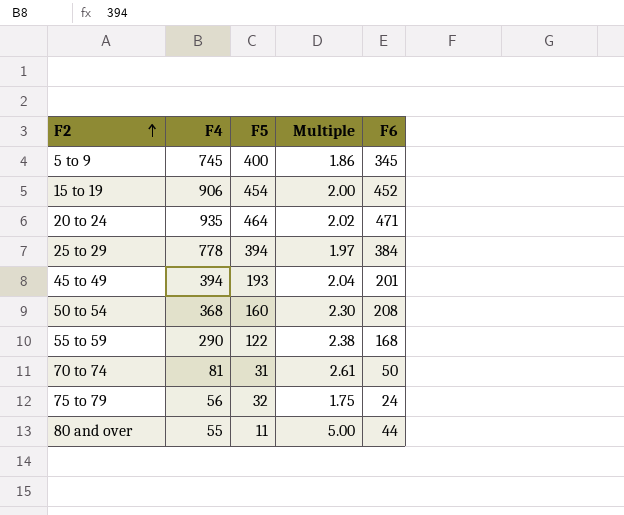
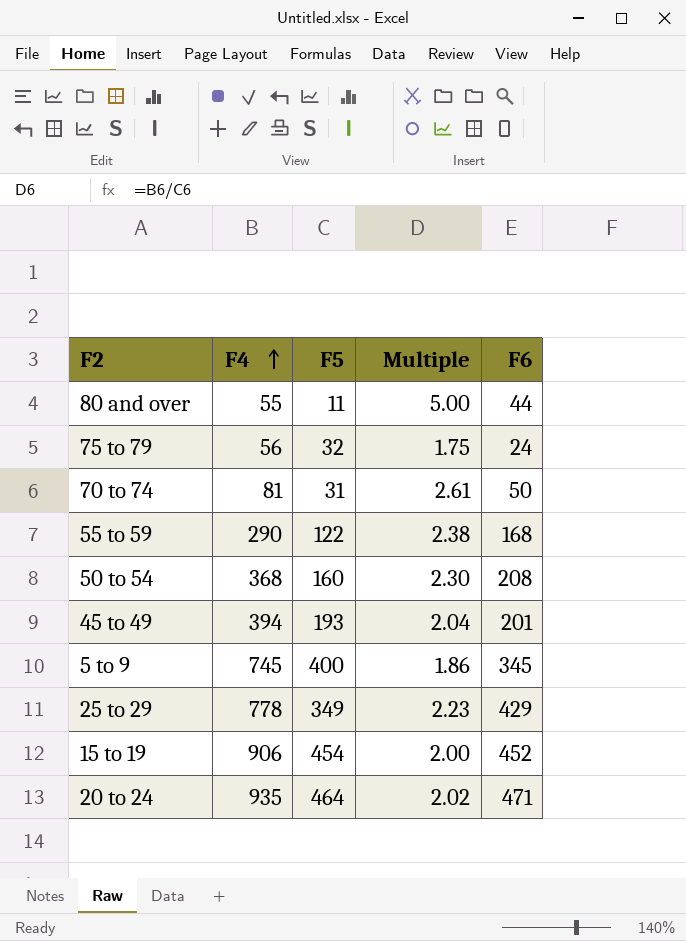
row order: F2 ascending -> F4 ascending
25 to 29 | F5: 394 -> 349
25 to 29 | Multiple: 1.97 -> 2.23
25 to 29 | F6: 384 -> 429

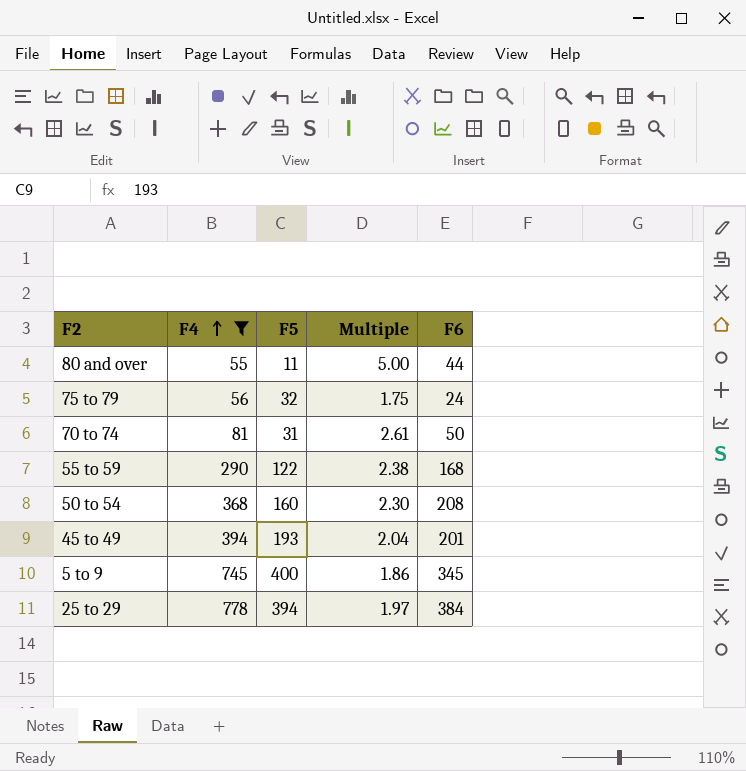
filter: none -> F4 <= 778
25 to 29 | F5: 349 -> 394
25 to 29 | Multiple: 2.23 -> 1.97
25 to 29 | F6: 429 -> 384

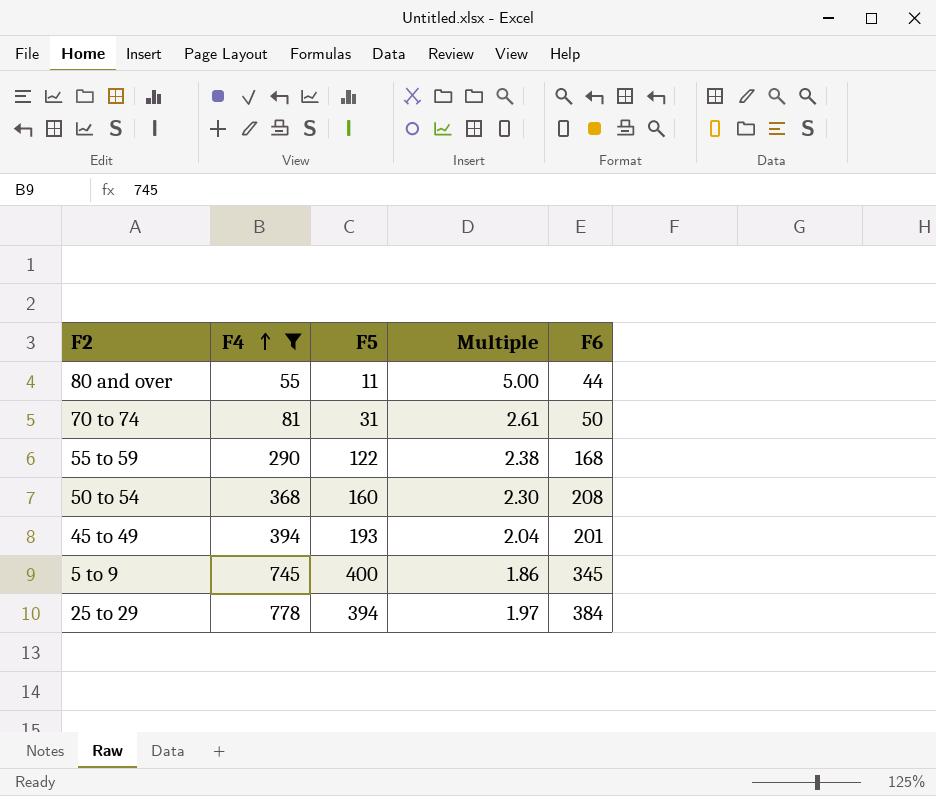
row 75 to 79: 56 | 32 | 1.75 | 24 -> none

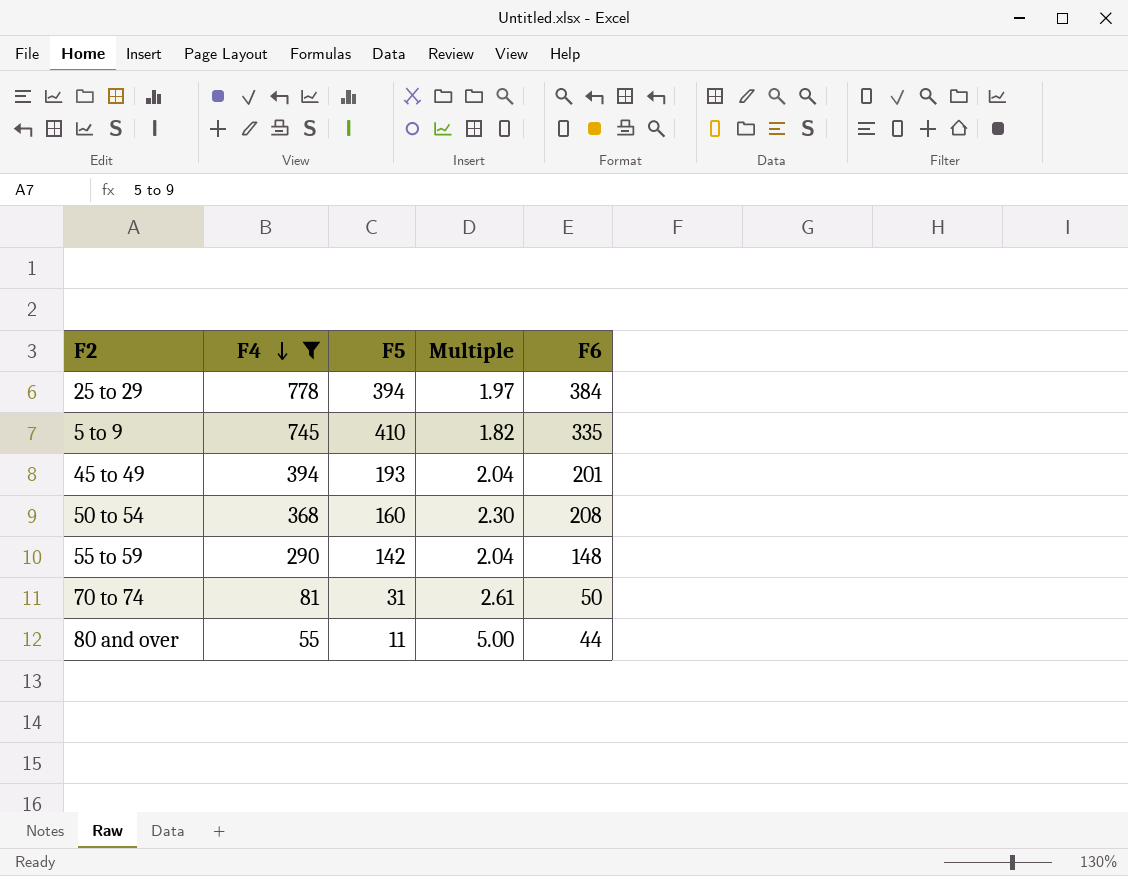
row order: F4 ascending -> F4 descending
5 to 9 | F5: 400 -> 410
5 to 9 | Multiple: 1.86 -> 1.82
5 to 9 | F6: 345 -> 335
55 to 59 | F5: 122 -> 142
55 to 59 | Multiple: 2.38 -> 2.04
55 to 59 | F6: 168 -> 148

